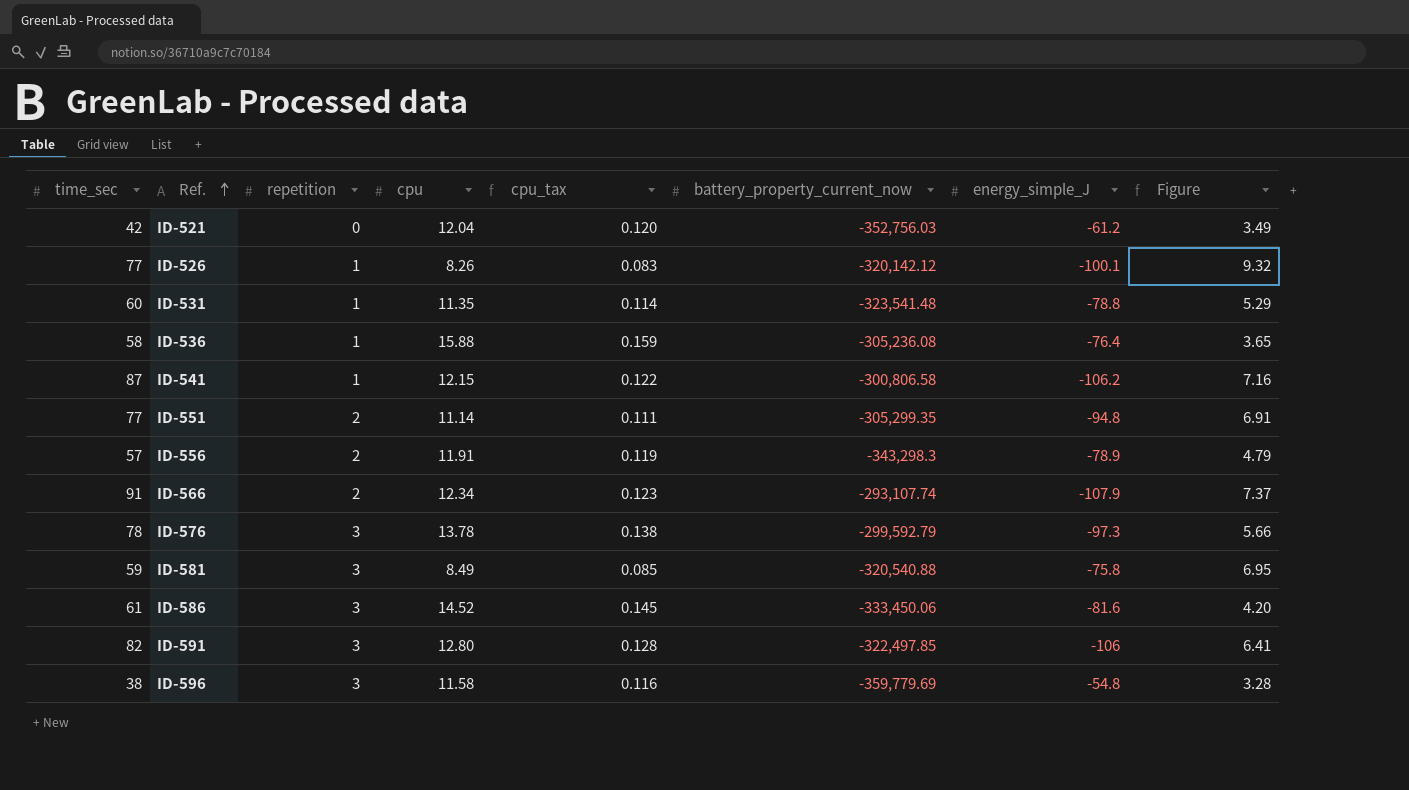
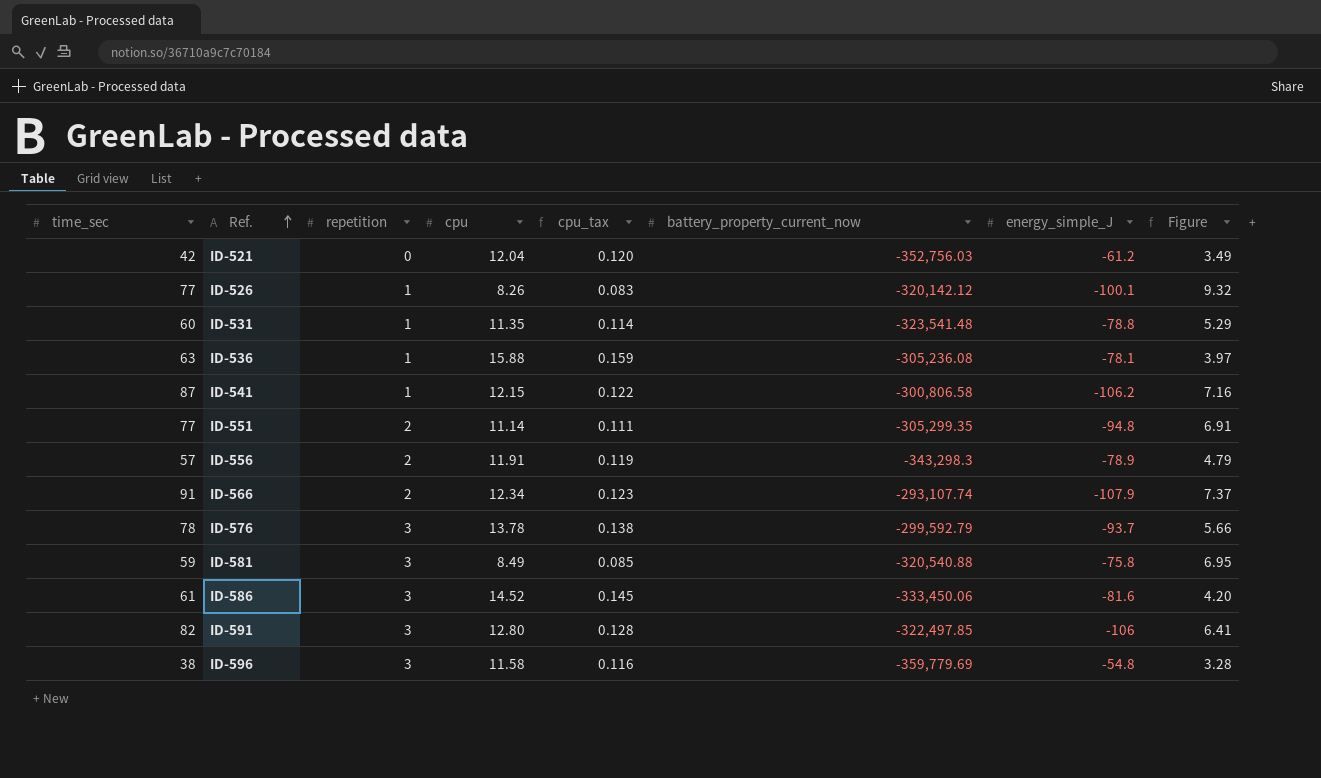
ID-536 | time_sec: 58 -> 63
ID-536 | energy_simple_J: -76.4 -> -78.1
ID-536 | Figure: 3.65 -> 3.97
ID-576 | energy_simple_J: -97.3 -> -93.7

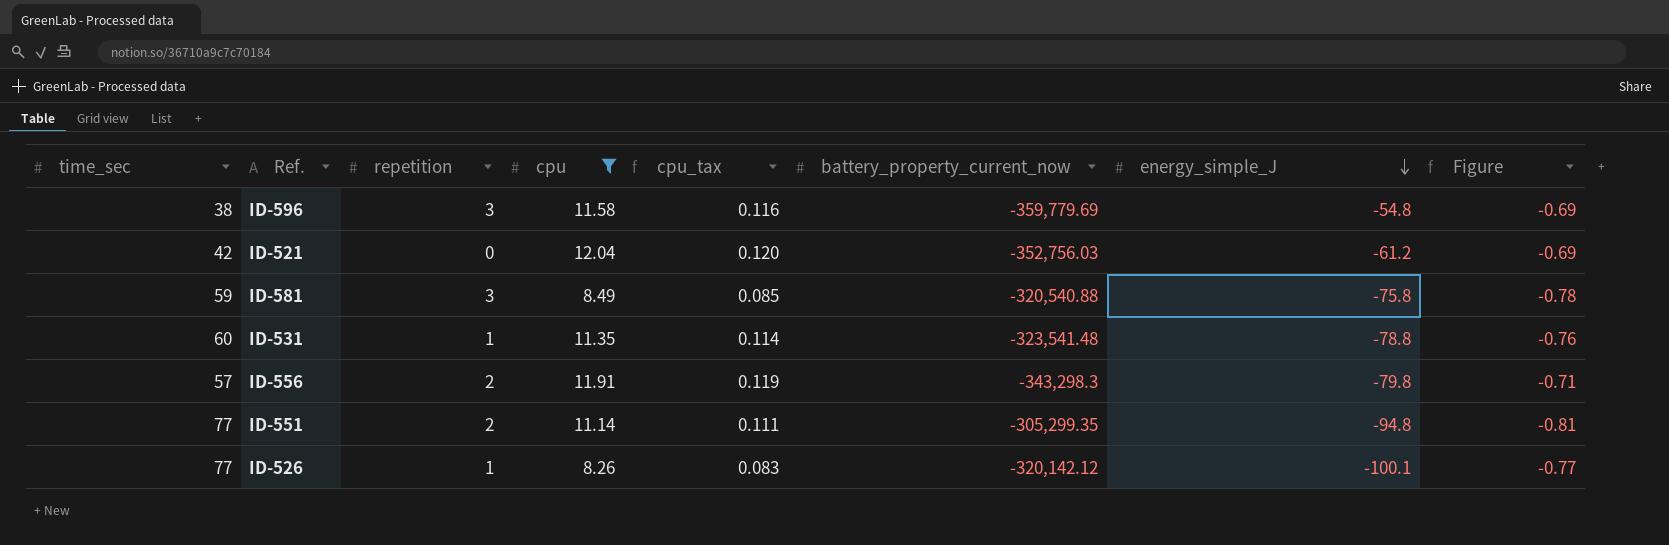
filter: none -> cpu <= 12.04
row order: Ref. ascending -> energy_simple_J descending
column Figure | formula: [time_sec] / [cpu] -> [time_sec] / [energy_simple_J]
ID-556 | energy_simple_J: -78.9 -> -79.8

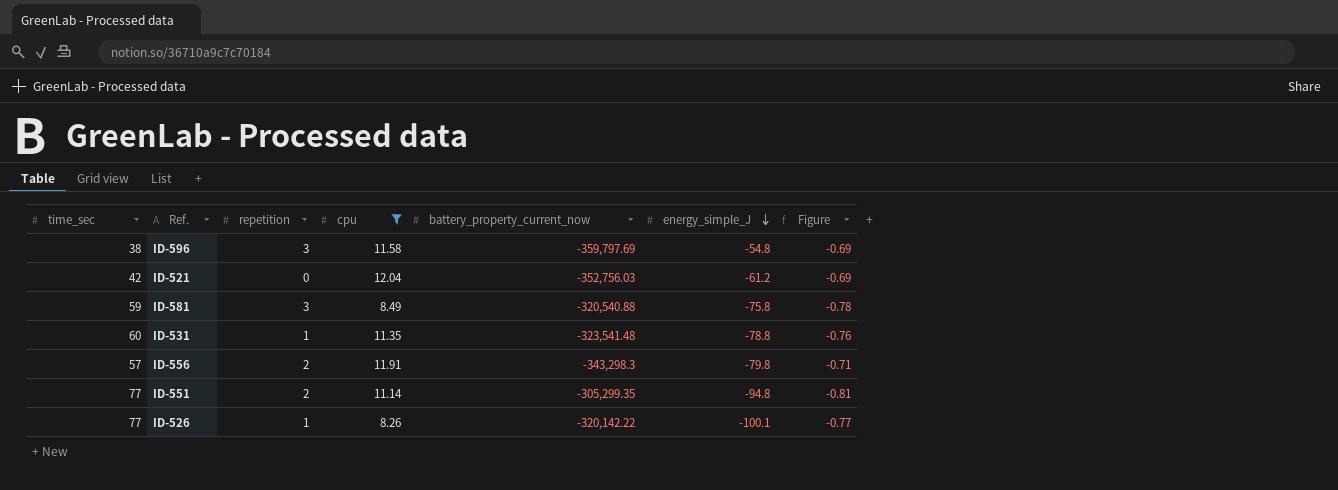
column cpu_tax | formula: [cpu] * 0.01 -> none
ID-596 | battery_property_current_now: -359,779.69 -> -359,797.69
ID-526 | battery_property_current_now: -320,142.12 -> -320,142.22

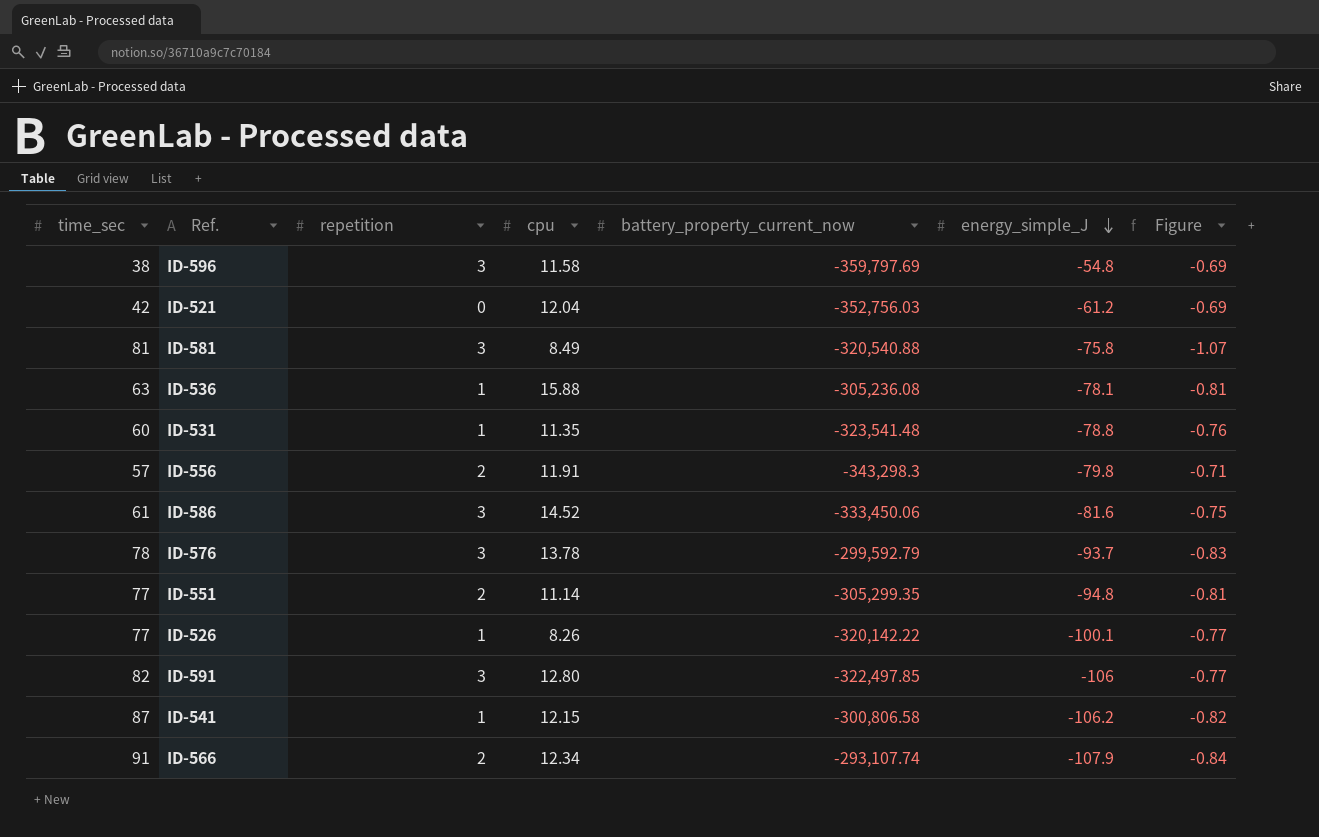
filter: cpu <= 12.04 -> none
ID-581 | time_sec: 59 -> 81
ID-581 | Figure: -0.78 -> -1.07

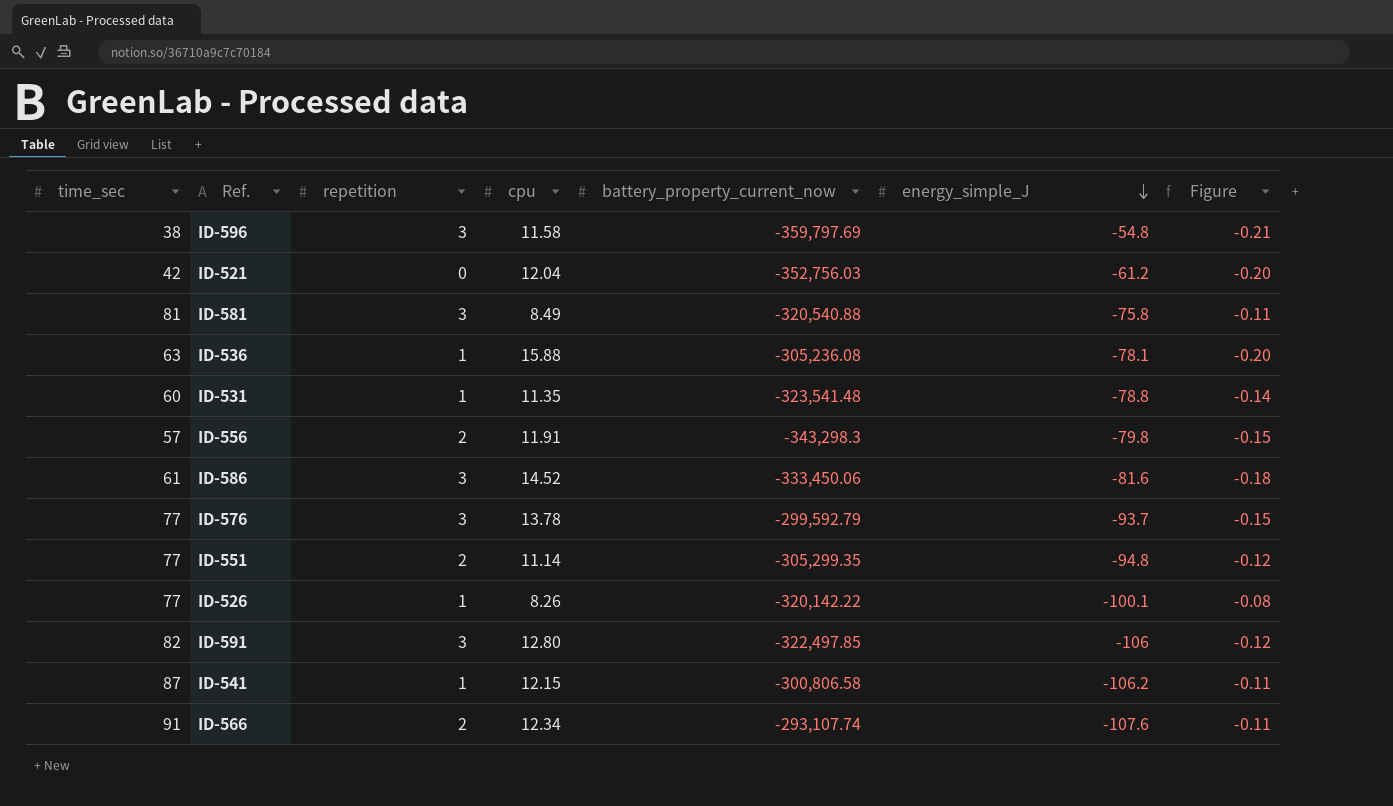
column Figure | formula: [time_sec] / [energy_simple_J] -> [cpu] / [energy_simple_J]
ID-576 | time_sec: 78 -> 77
ID-566 | energy_simple_J: -107.9 -> -107.6

